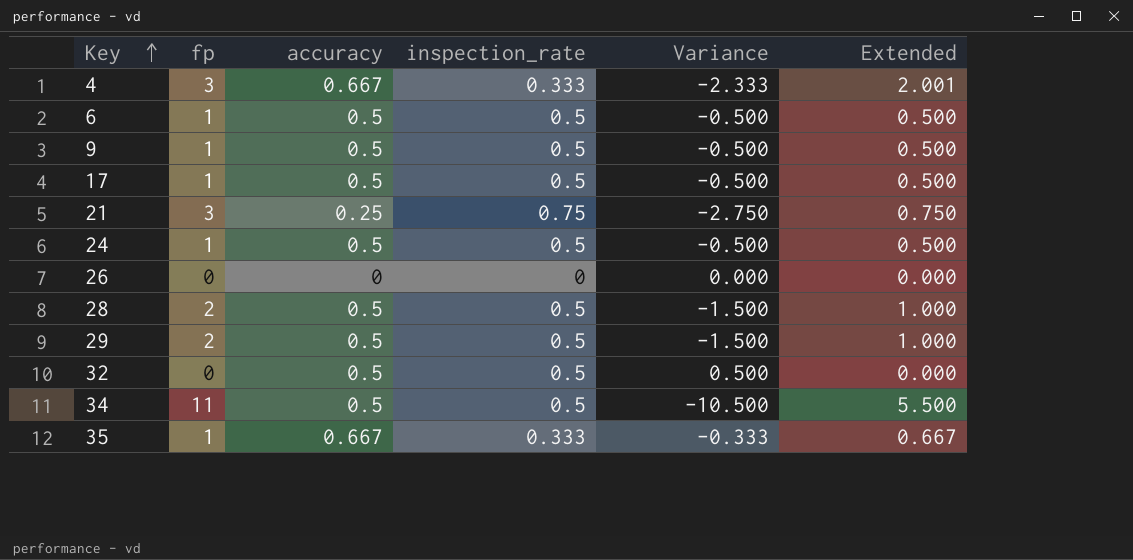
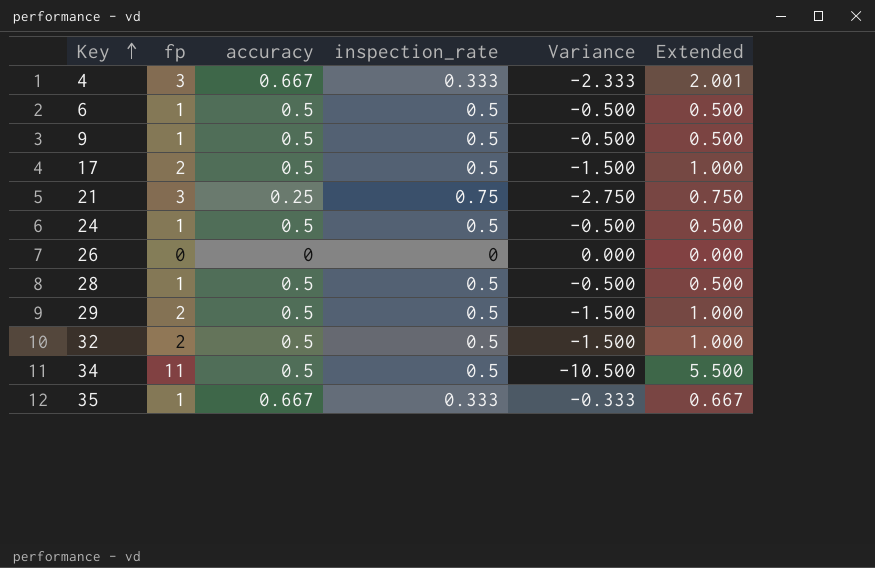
17 | fp: 1 -> 2
17 | Variance: -0.500 -> -1.500
17 | Extended: 0.500 -> 1.000
28 | fp: 2 -> 1
28 | Variance: -1.500 -> -0.500
28 | Extended: 1.000 -> 0.500
32 | fp: 0 -> 2
32 | Variance: 0.500 -> -1.500
32 | Extended: 0.000 -> 1.000

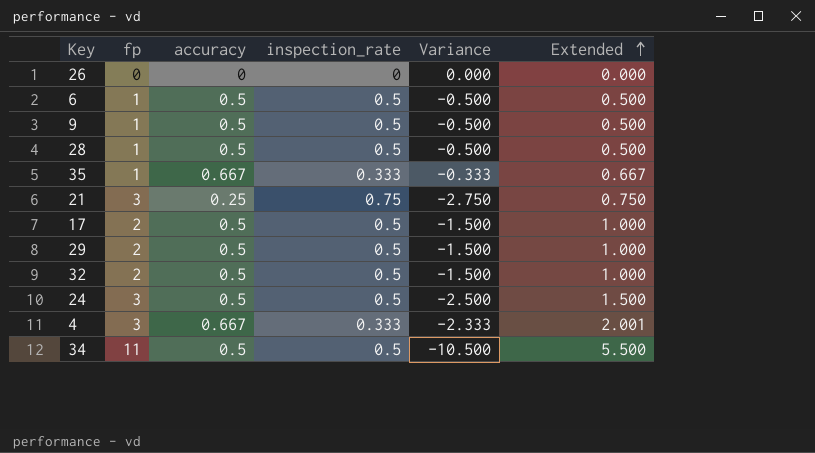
row order: Key ascending -> Extended ascending
24 | fp: 1 -> 3
24 | Variance: -0.500 -> -2.500
24 | Extended: 0.500 -> 1.500

